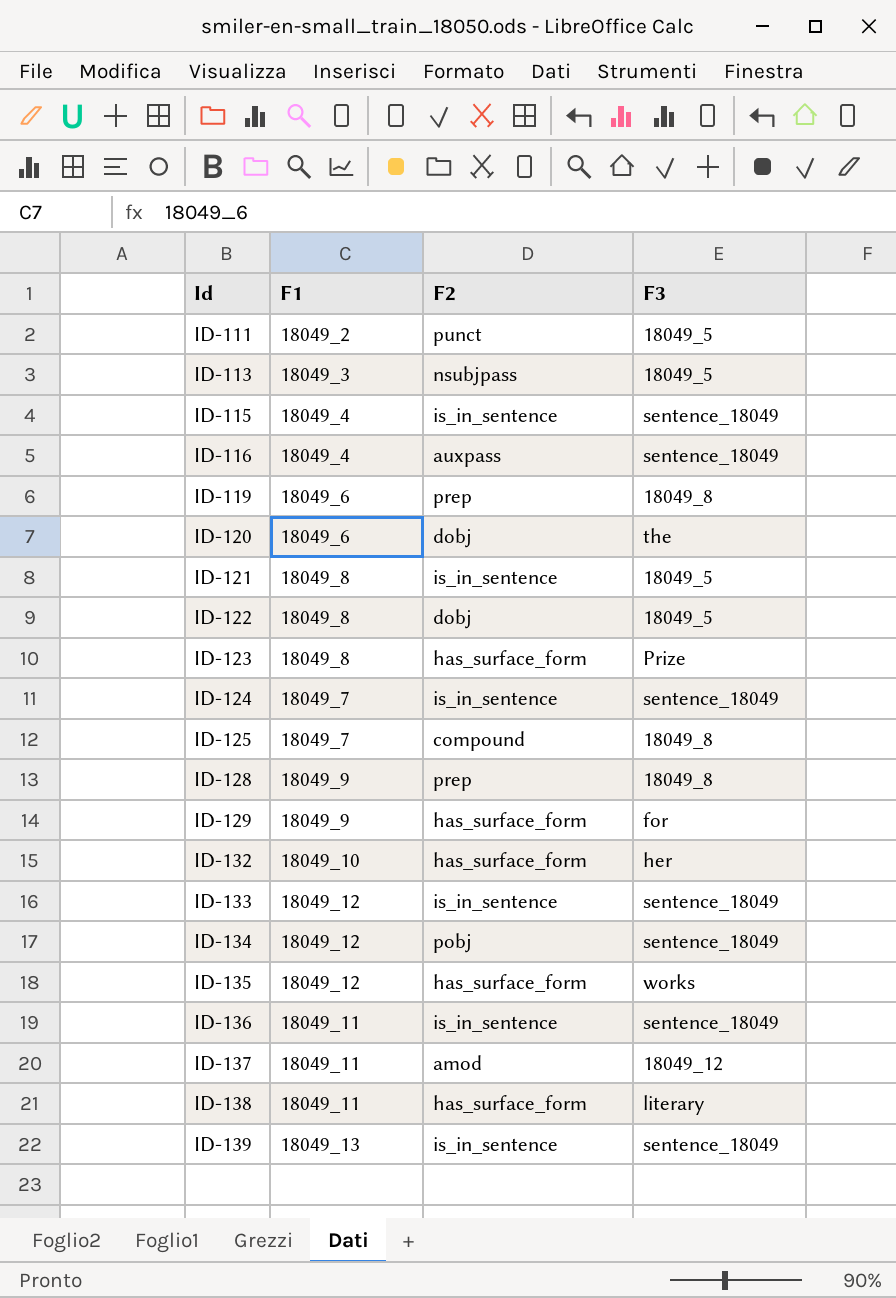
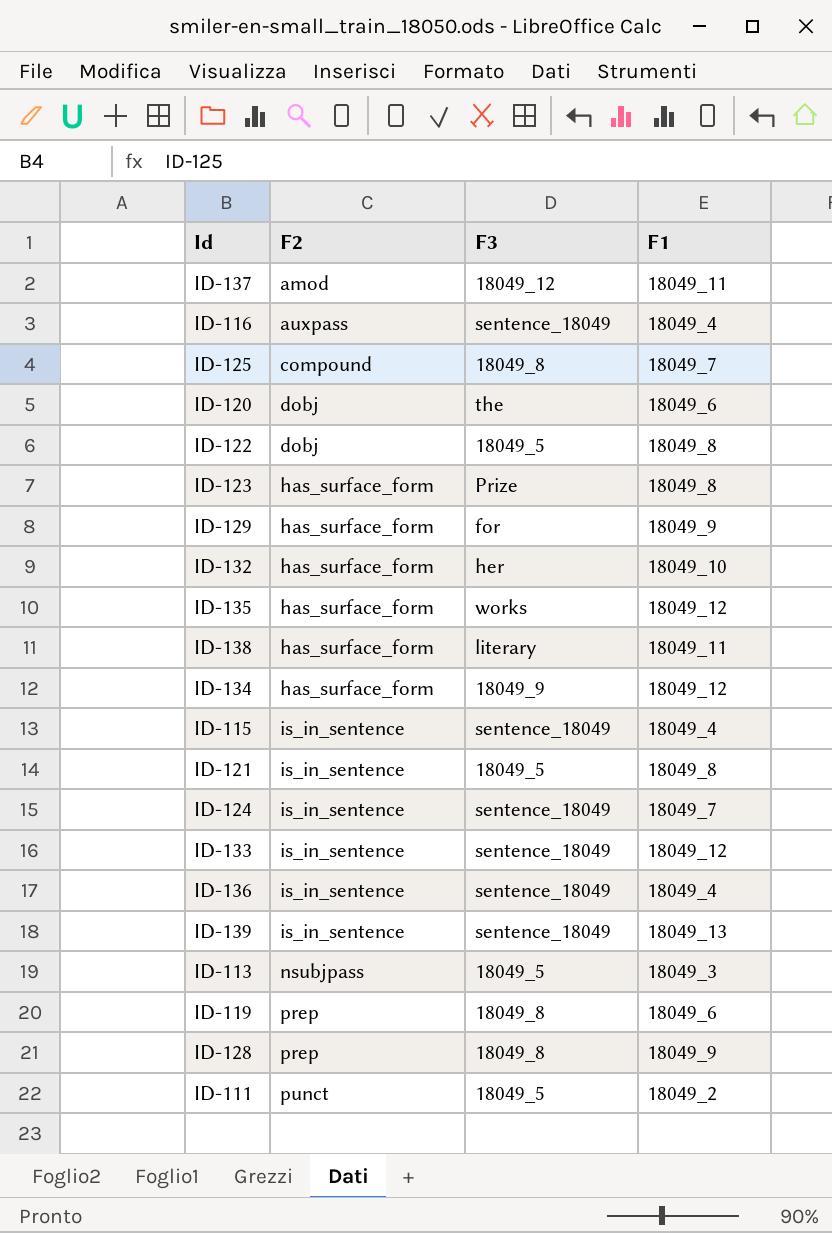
row order: Id ascending -> F2 ascending
column F1 | position: 2 -> 4
ID-134 | F2: pobj -> has_surface_form
ID-134 | F3: sentence_18049 -> 18049_9
ID-136 | F1: 18049_11 -> 18049_4

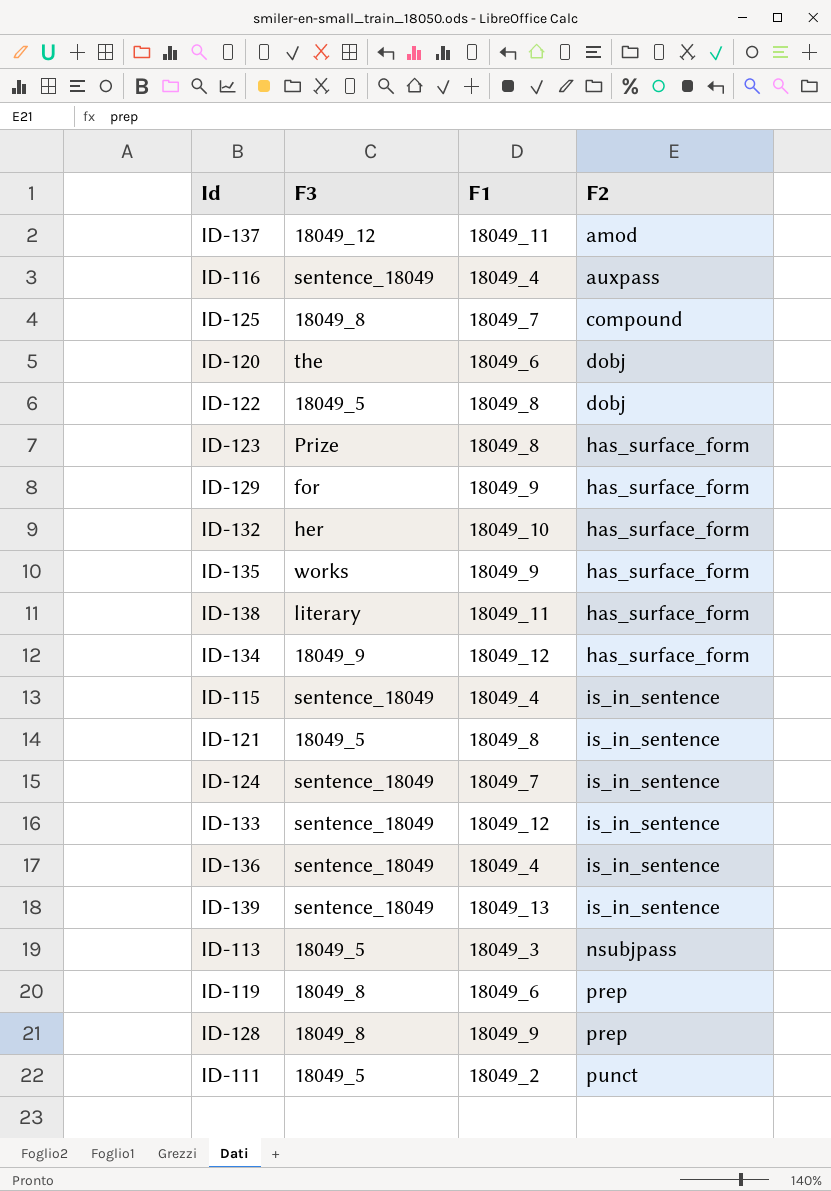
column F2 | position: 2 -> 4
ID-135 | F1: 18049_12 -> 18049_9

